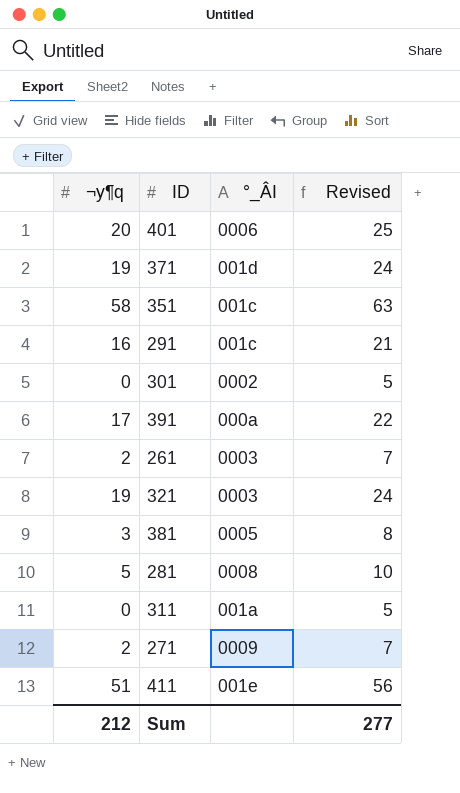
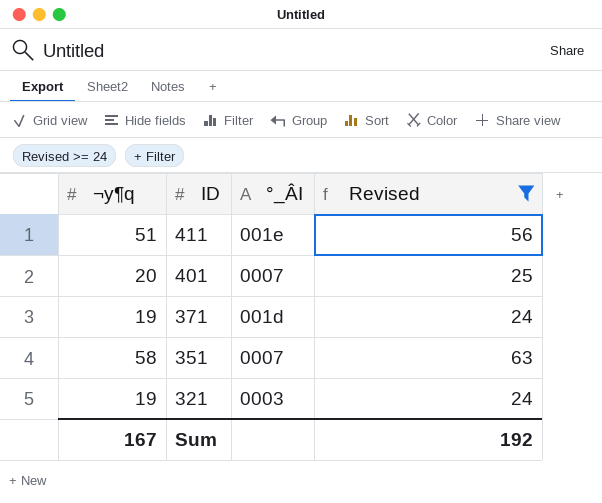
filter: none -> Revised >= 24
row order: none -> ID descending
401 | °_ÂI: 0006 -> 0007
351 | °_ÂI: 001c -> 0007
Sum | ¬y¶q: 212 -> 167
Sum | Revised: 277 -> 192

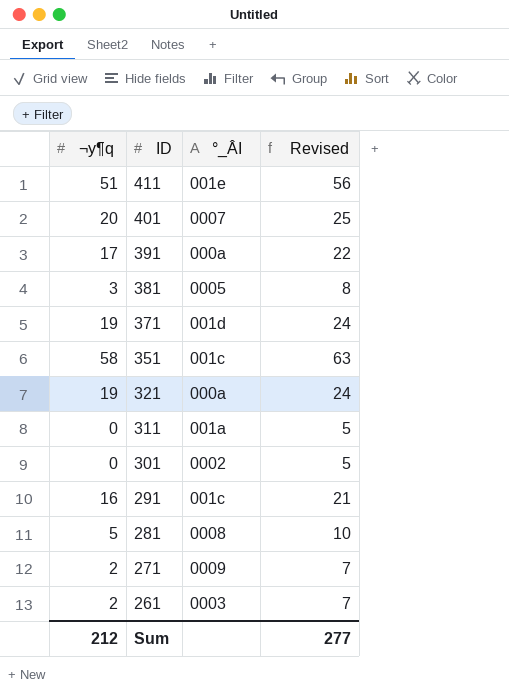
filter: Revised >= 24 -> none
351 | °_ÂI: 0007 -> 001c
321 | °_ÂI: 0003 -> 000a
Sum | ¬y¶q: 167 -> 212
Sum | Revised: 192 -> 277

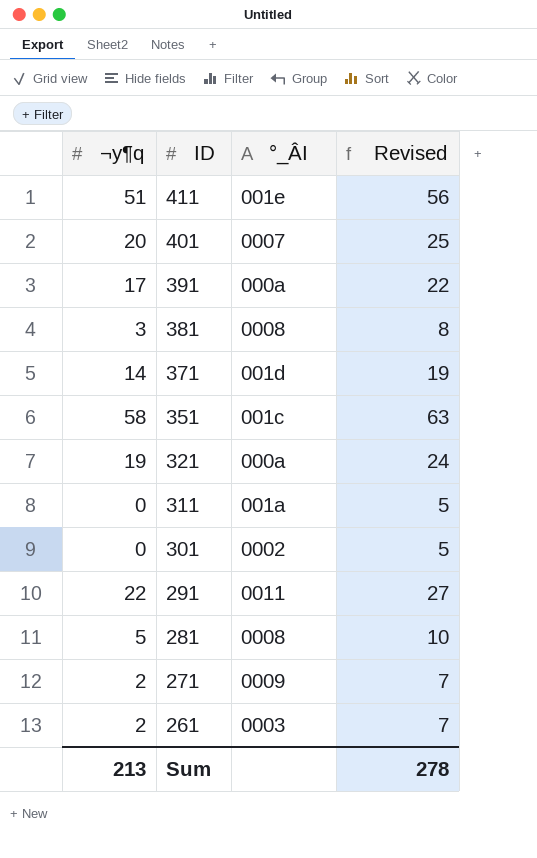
381 | °_ÂI: 0005 -> 0008
371 | ¬y¶q: 19 -> 14
371 | Revised: 24 -> 19
291 | ¬y¶q: 16 -> 22
291 | °_ÂI: 001c -> 0011
291 | Revised: 21 -> 27
Sum | ¬y¶q: 212 -> 213
Sum | Revised: 277 -> 278

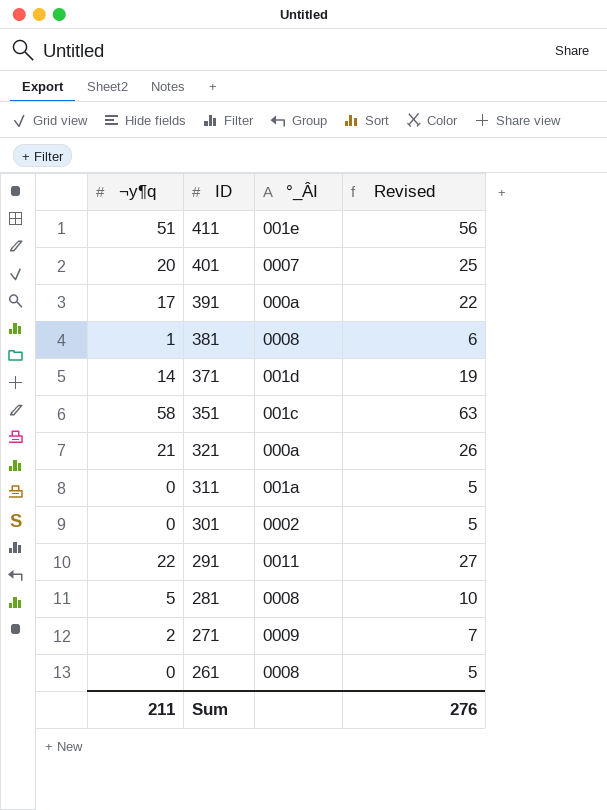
381 | ¬y¶q: 3 -> 1
381 | Revised: 8 -> 6
321 | ¬y¶q: 19 -> 21
321 | Revised: 24 -> 26
261 | ¬y¶q: 2 -> 0
261 | °_ÂI: 0003 -> 0008
261 | Revised: 7 -> 5
Sum | ¬y¶q: 213 -> 211
Sum | Revised: 278 -> 276

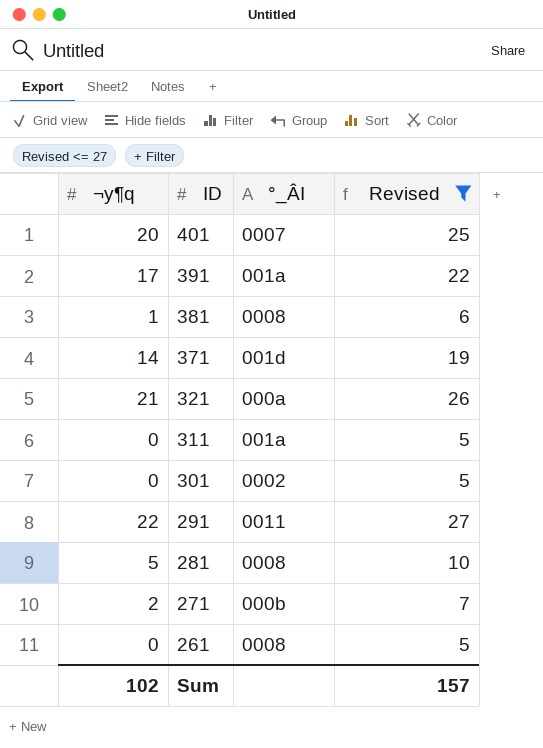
filter: none -> Revised <= 27
391 | °_ÂI: 000a -> 001a
271 | °_ÂI: 0009 -> 000b
Sum | ¬y¶q: 211 -> 102
Sum | Revised: 276 -> 157

